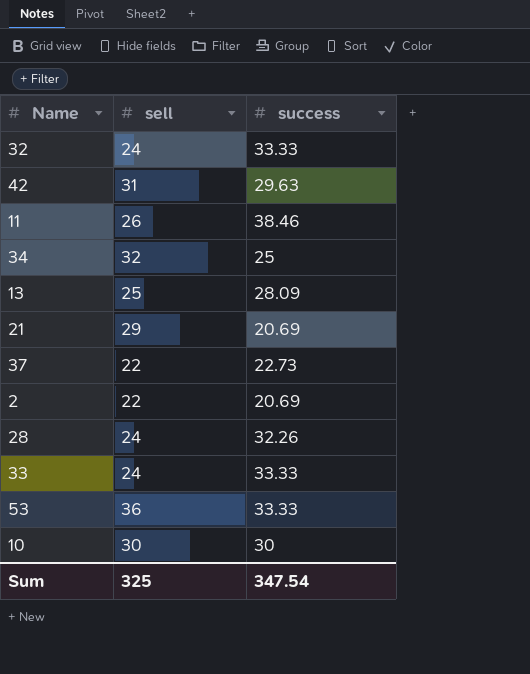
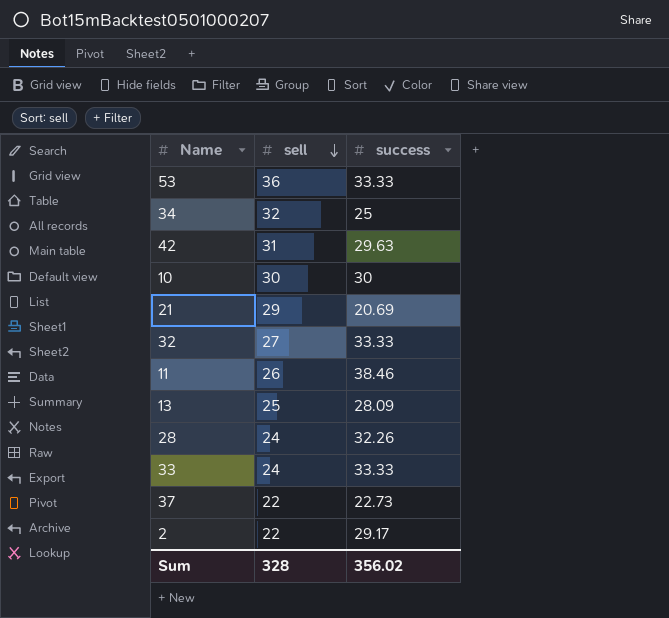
row order: none -> sell descending
32 | sell: 24 -> 27
2 | success: 20.69 -> 29.17
Sum | sell: 325 -> 328
Sum | success: 347.54 -> 356.02

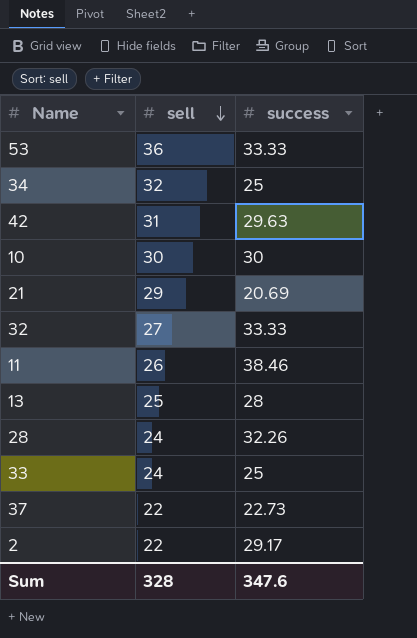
13 | success: 28.09 -> 28
33 | success: 33.33 -> 25
Sum | success: 356.02 -> 347.6

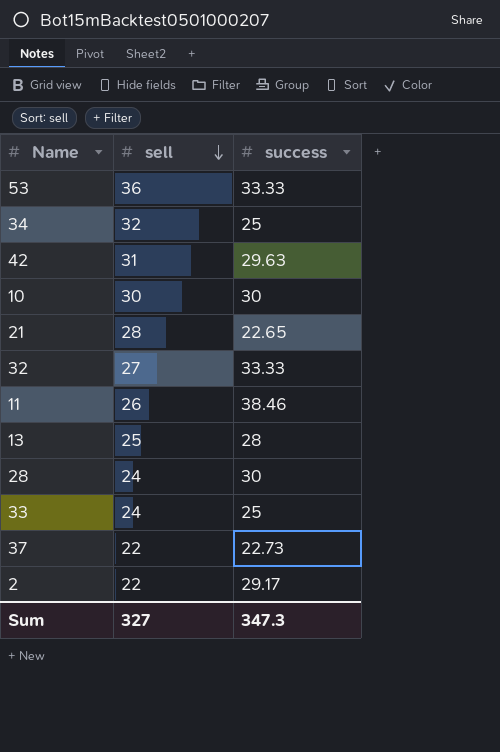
21 | sell: 29 -> 28
21 | success: 20.69 -> 22.65
28 | success: 32.26 -> 30
Sum | sell: 328 -> 327
Sum | success: 347.6 -> 347.3

